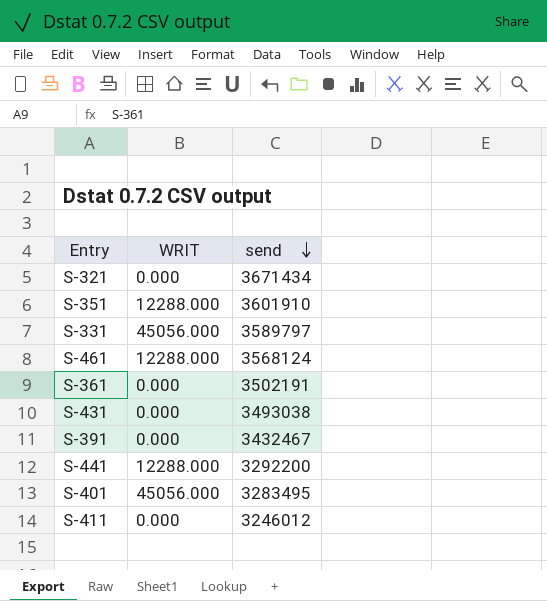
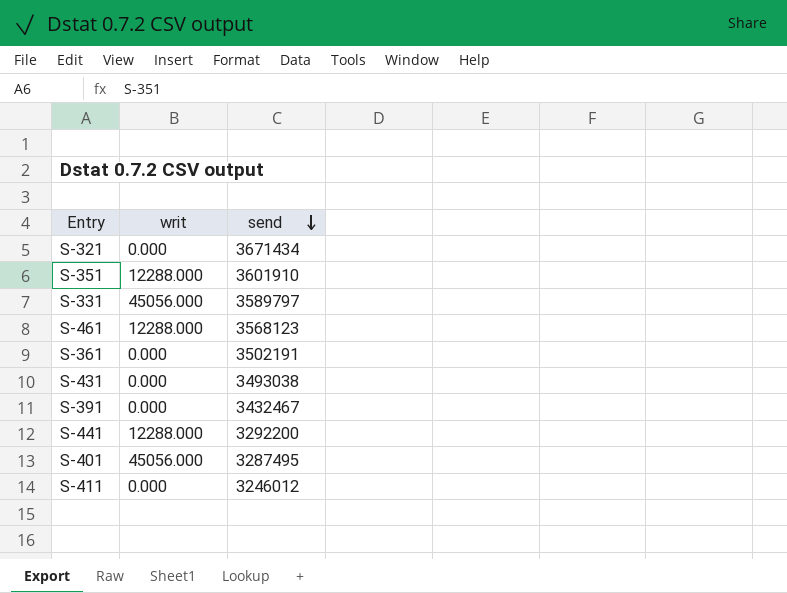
column name: WRIT -> writ
S-461 | send: 3568124 -> 3568123
S-401 | send: 3283495 -> 3287495

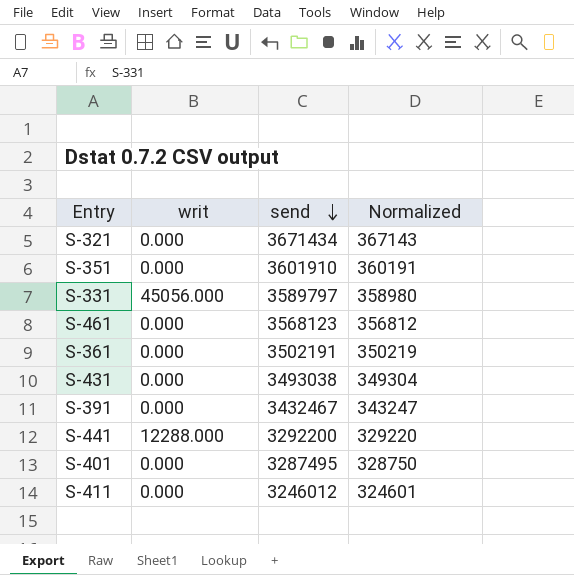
column Normalized | formula: none -> [send] * 0.1
S-351 | writ: 12288.000 -> 0.000
S-461 | writ: 12288.000 -> 0.000
S-401 | writ: 45056.000 -> 0.000

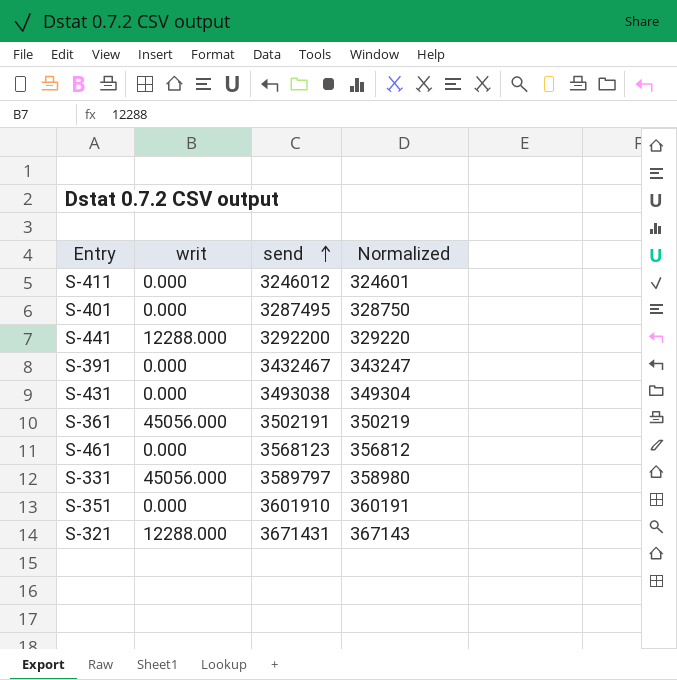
row order: send descending -> send ascending
S-361 | writ: 0.000 -> 45056.000
S-321 | writ: 0.000 -> 12288.000
S-321 | send: 3671434 -> 3671431

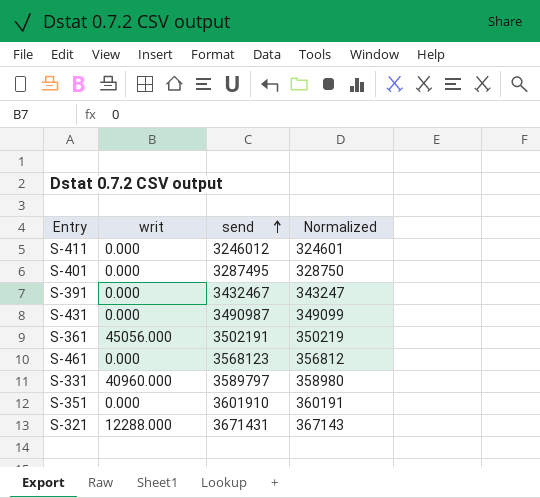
row S-441: 12288.000 | 3292200 | 329220 -> none
S-431 | send: 3493038 -> 3490987
S-431 | Normalized: 349304 -> 349099
S-331 | writ: 45056.000 -> 40960.000

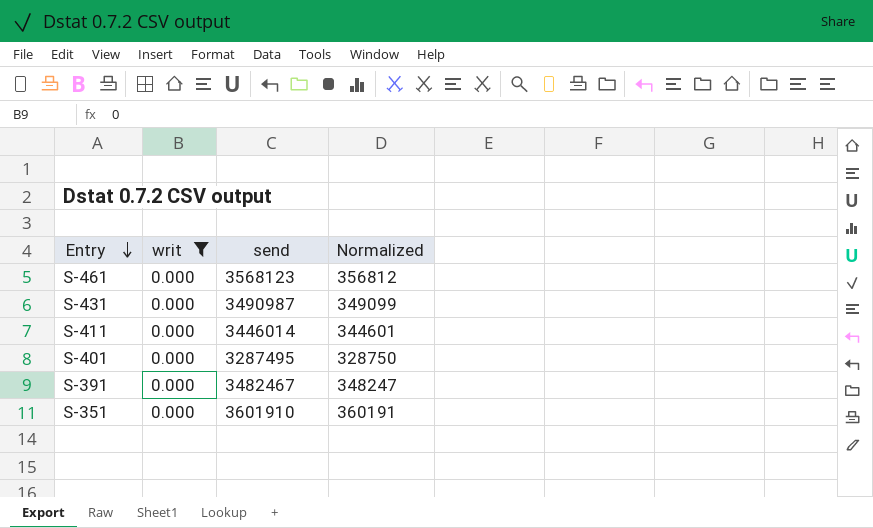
filter: none -> writ = 0.000
row order: send ascending -> Entry descending
S-411 | send: 3246012 -> 3446014
S-411 | Normalized: 324601 -> 344601
S-391 | send: 3432467 -> 3482467
S-391 | Normalized: 343247 -> 348247

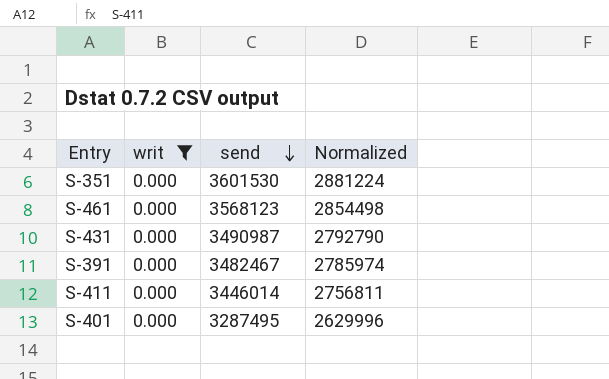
row order: Entry descending -> send descending
column Normalized | formula: [send] * 0.1 -> [send] * 0.8
S-351 | send: 3601910 -> 3601530

